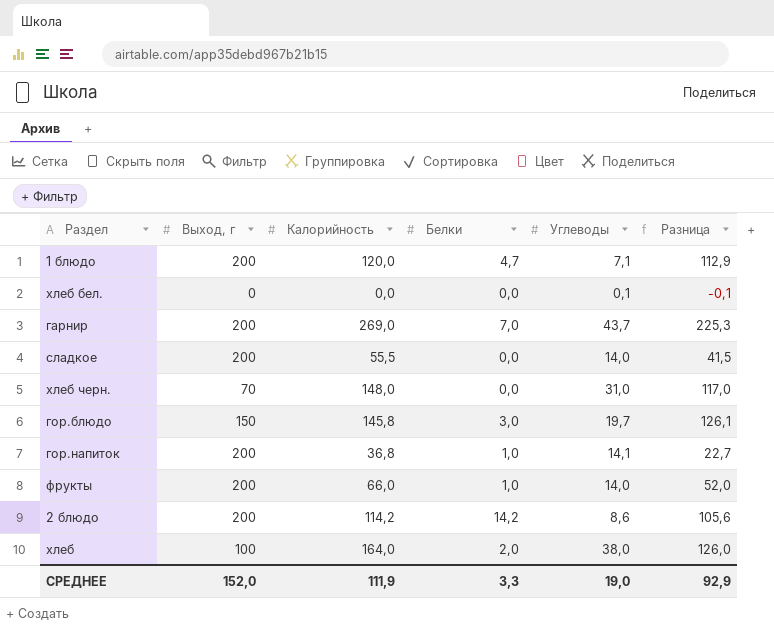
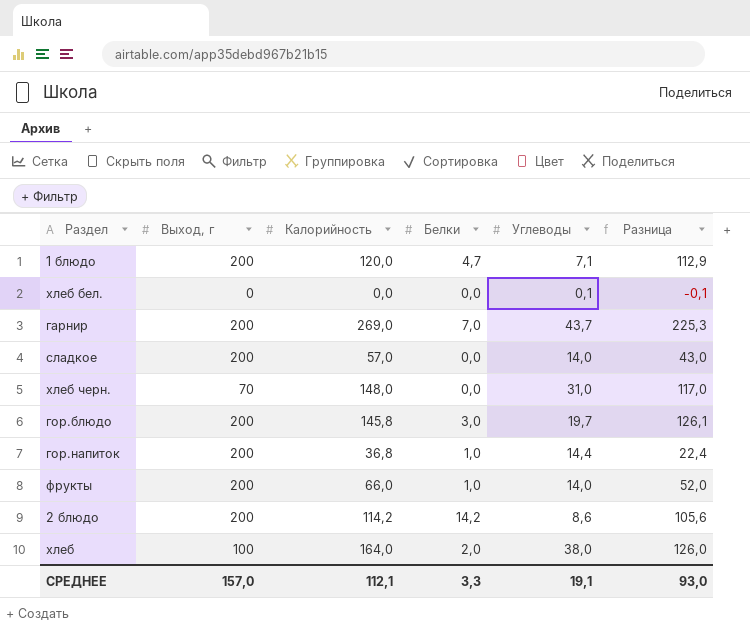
сладкое | Калорийность: 55,5 -> 57,0
сладкое | Разница: 41,5 -> 43,0
гор.блюдо | Выход, г: 150 -> 200
гор.напиток | Углеводы: 14,1 -> 14,4
гор.напиток | Разница: 22,7 -> 22,4
СРЕДНЕЕ | Выход, г: 152,0 -> 157,0
СРЕДНЕЕ | Калорийность: 111,9 -> 112,1
СРЕДНЕЕ | Углеводы: 19,0 -> 19,1
СРЕДНЕЕ | Разница: 92,9 -> 93,0

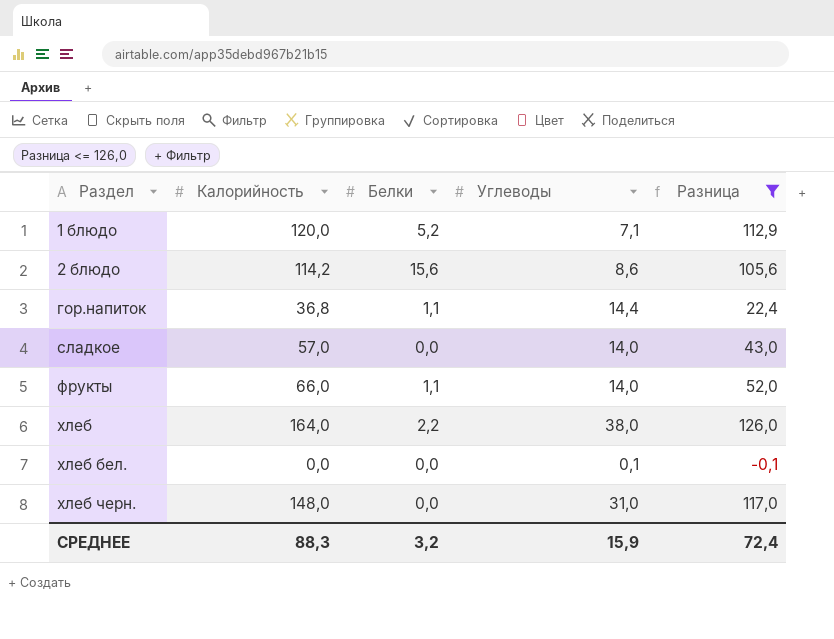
filter: none -> Разница <= 126,0
row order: none -> Раздел ascending
column Выход, г | position: 2 -> none
1 блюдо | Белки: 4,7 -> 5,2
2 блюдо | Белки: 14,2 -> 15,6
гор.напиток | Белки: 1,0 -> 1,1
фрукты | Белки: 1,0 -> 1,1
хлеб | Белки: 2,0 -> 2,2
СРЕДНЕЕ | Калорийность: 112,1 -> 88,3
СРЕДНЕЕ | Белки: 3,3 -> 3,2
СРЕДНЕЕ | Углеводы: 19,1 -> 15,9
СРЕДНЕЕ | Разница: 93,0 -> 72,4

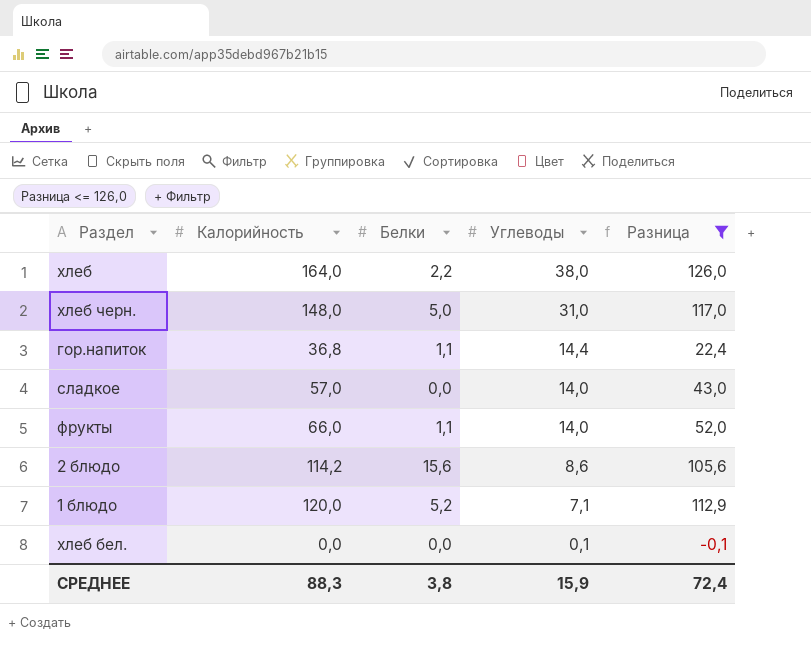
row order: Раздел ascending -> Углеводы descending
хлеб черн. | Белки: 0,0 -> 5,0
СРЕДНЕЕ | Белки: 3,2 -> 3,8

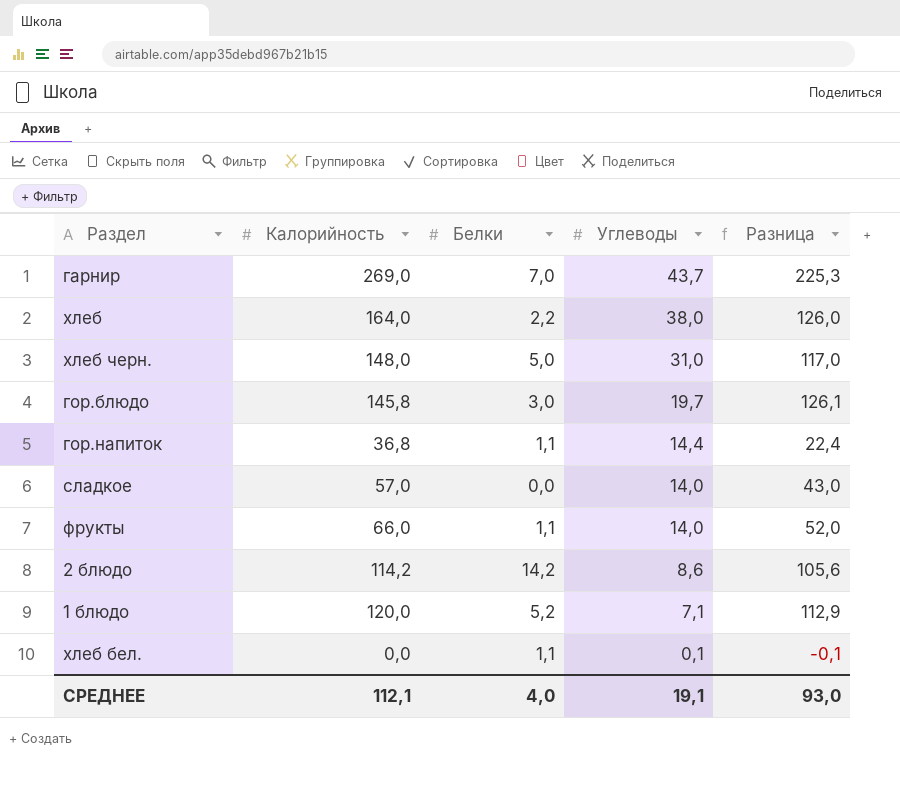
filter: Разница <= 126,0 -> none
2 блюдо | Белки: 15,6 -> 14,2
хлеб бел. | Белки: 0,0 -> 1,1
СРЕДНЕЕ | Калорийность: 88,3 -> 112,1
СРЕДНЕЕ | Белки: 3,8 -> 4,0
СРЕДНЕЕ | Углеводы: 15,9 -> 19,1
СРЕДНЕЕ | Разница: 72,4 -> 93,0

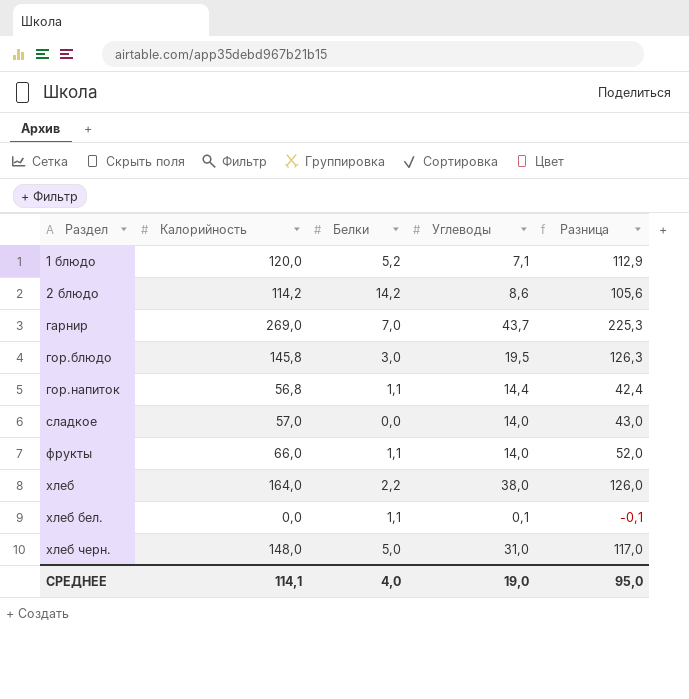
row order: Углеводы descending -> Раздел ascending
гор.блюдо | Углеводы: 19,7 -> 19,5
гор.блюдо | Разница: 126,1 -> 126,3
гор.напиток | Калорийность: 36,8 -> 56,8
гор.напиток | Разница: 22,4 -> 42,4
СРЕДНЕЕ | Калорийность: 112,1 -> 114,1
СРЕДНЕЕ | Углеводы: 19,1 -> 19,0
СРЕДНЕЕ | Разница: 93,0 -> 95,0

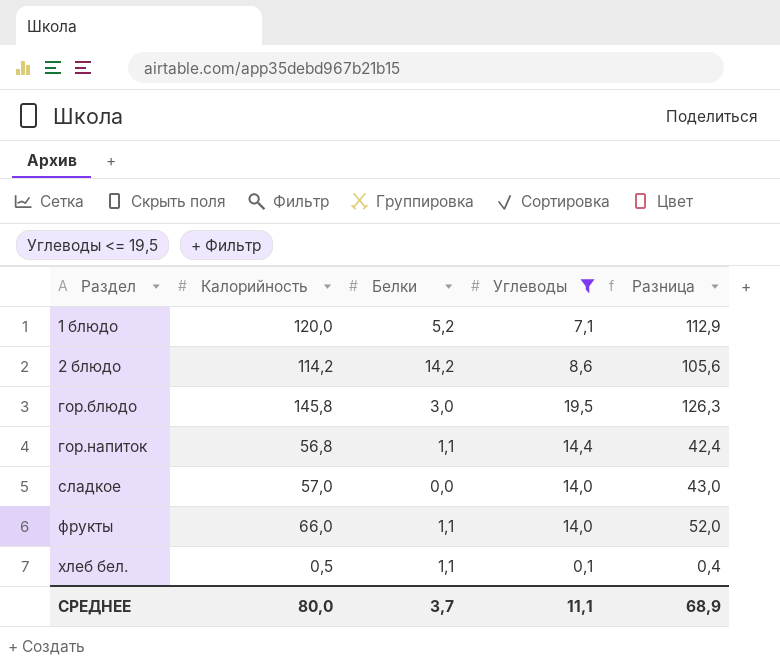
filter: none -> Углеводы <= 19,5
хлеб бел. | Калорийность: 0,0 -> 0,5
хлеб бел. | Разница: -0,1 -> 0,4
СРЕДНЕЕ | Калорийность: 114,1 -> 80,0
СРЕДНЕЕ | Белки: 4,0 -> 3,7
СРЕДНЕЕ | Углеводы: 19,0 -> 11,1
СРЕДНЕЕ | Разница: 95,0 -> 68,9

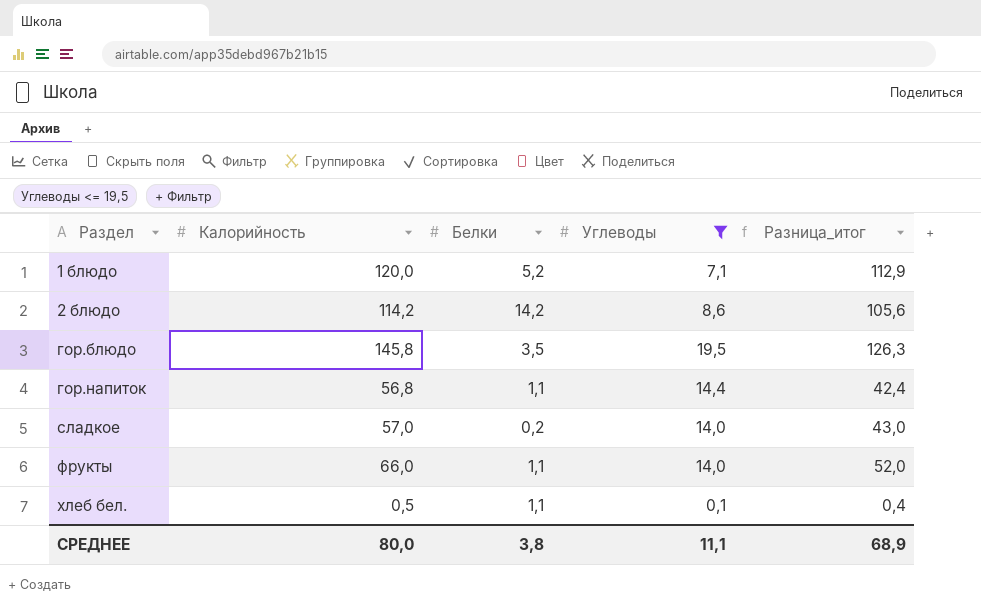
column name: Разница -> Разница_итог
гор.блюдо | Белки: 3,0 -> 3,5
сладкое | Белки: 0,0 -> 0,2
СРЕДНЕЕ | Белки: 3,7 -> 3,8

